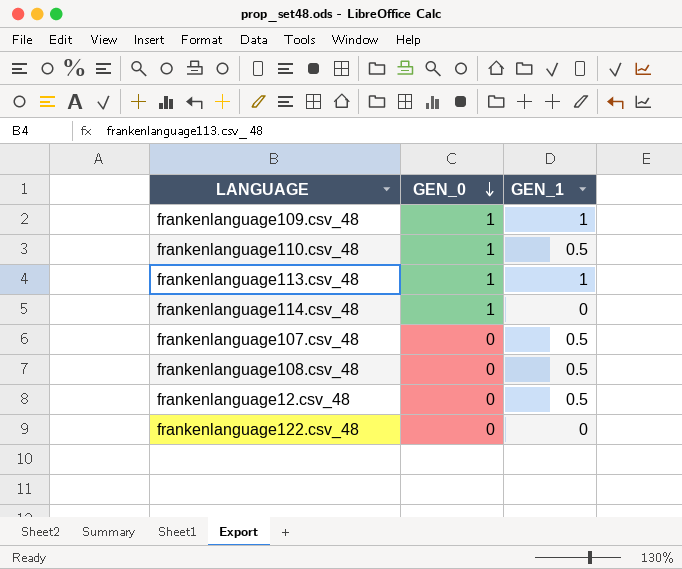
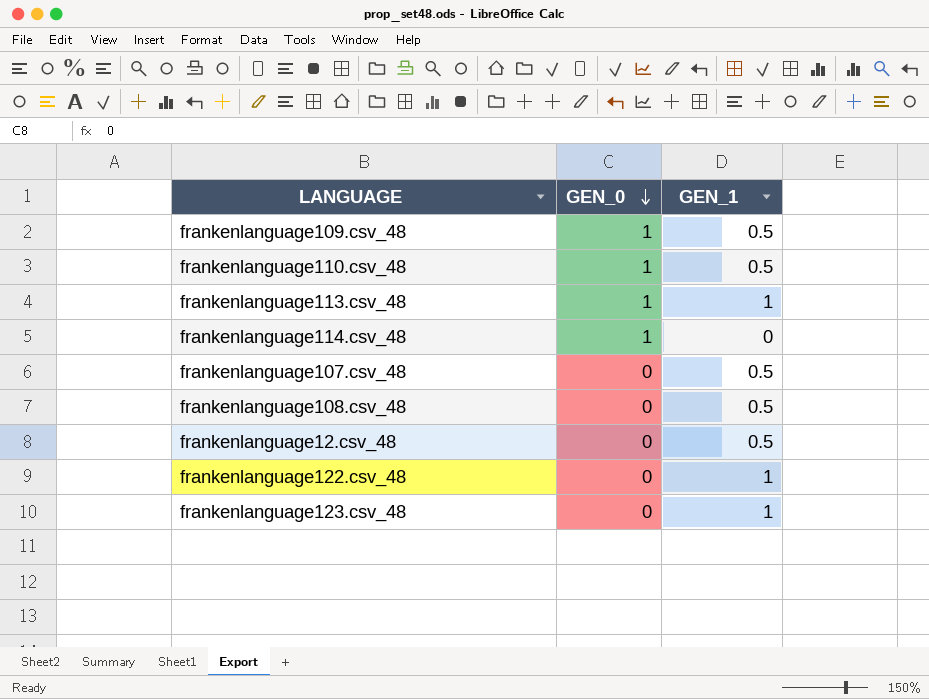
frankenlanguage109.csv_48 | GEN_1: 1 -> 0.5
frankenlanguage122.csv_48 | GEN_1: 0 -> 1
row frankenlanguage123.csv_48: none -> 0 | 1

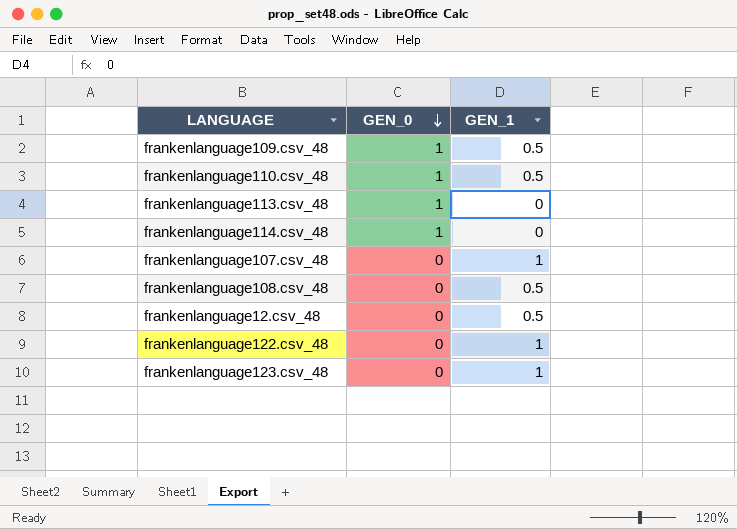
frankenlanguage113.csv_48 | GEN_1: 1 -> 0
frankenlanguage107.csv_48 | GEN_1: 0.5 -> 1

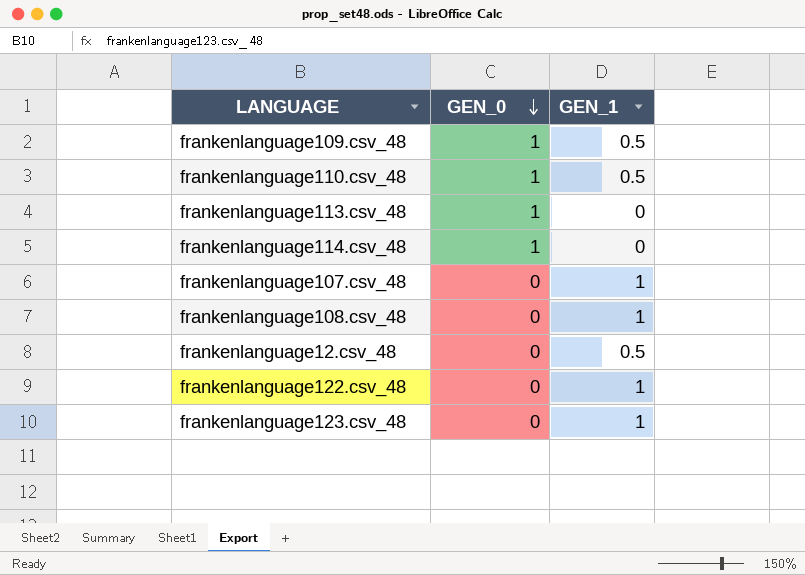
frankenlanguage108.csv_48 | GEN_1: 0.5 -> 1

